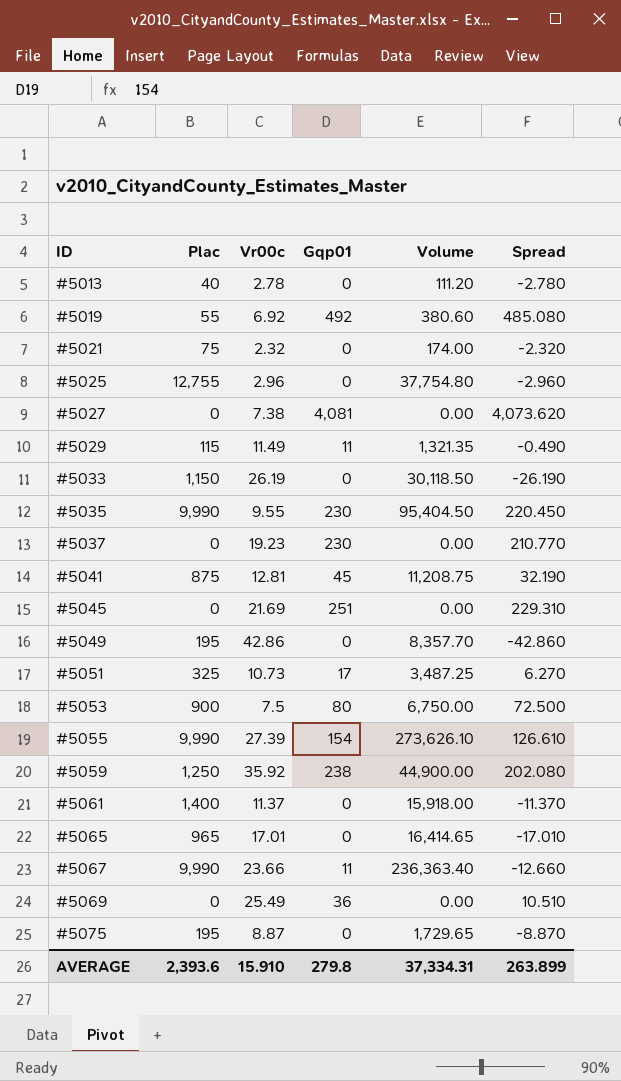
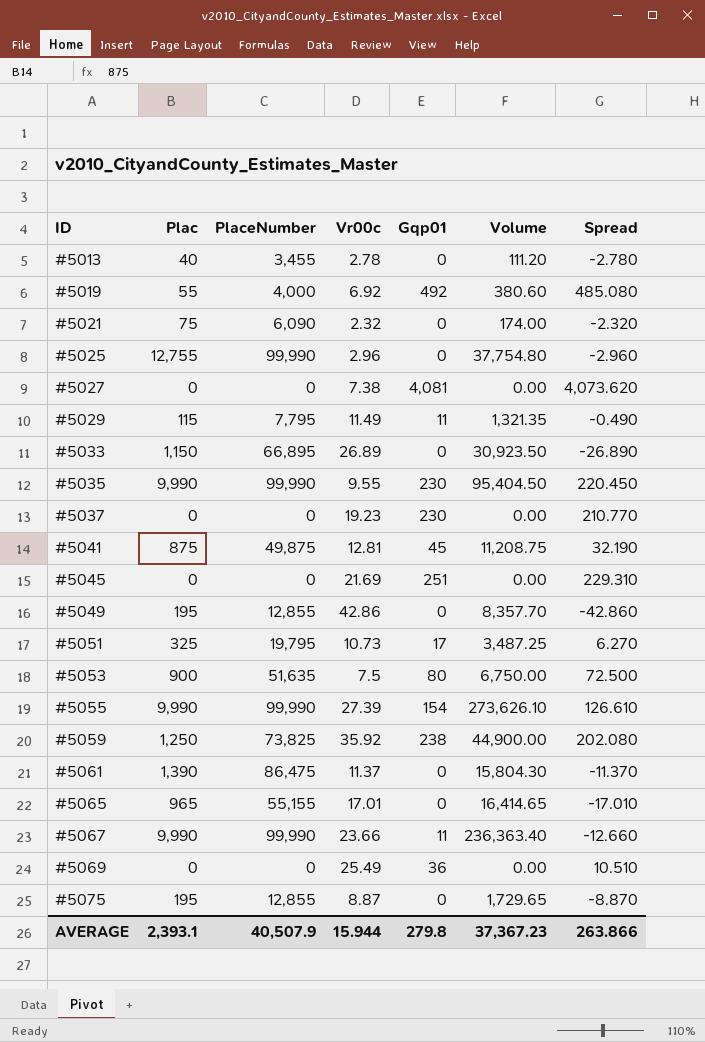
column PlaceNumber | position: none -> 3
#5033 | Vr00c: 26.19 -> 26.89
#5033 | Volume: 30,118.50 -> 30,923.50
#5033 | Spread: -26.190 -> -26.890
#5061 | Plac: 1,400 -> 1,390
#5061 | Volume: 15,918.00 -> 15,804.30
AVERAGE | Plac: 2,393.6 -> 2,393.1
AVERAGE | Vr00c: 15.910 -> 15.944
AVERAGE | Volume: 37,334.31 -> 37,367.23
AVERAGE | Spread: 263.899 -> 263.866

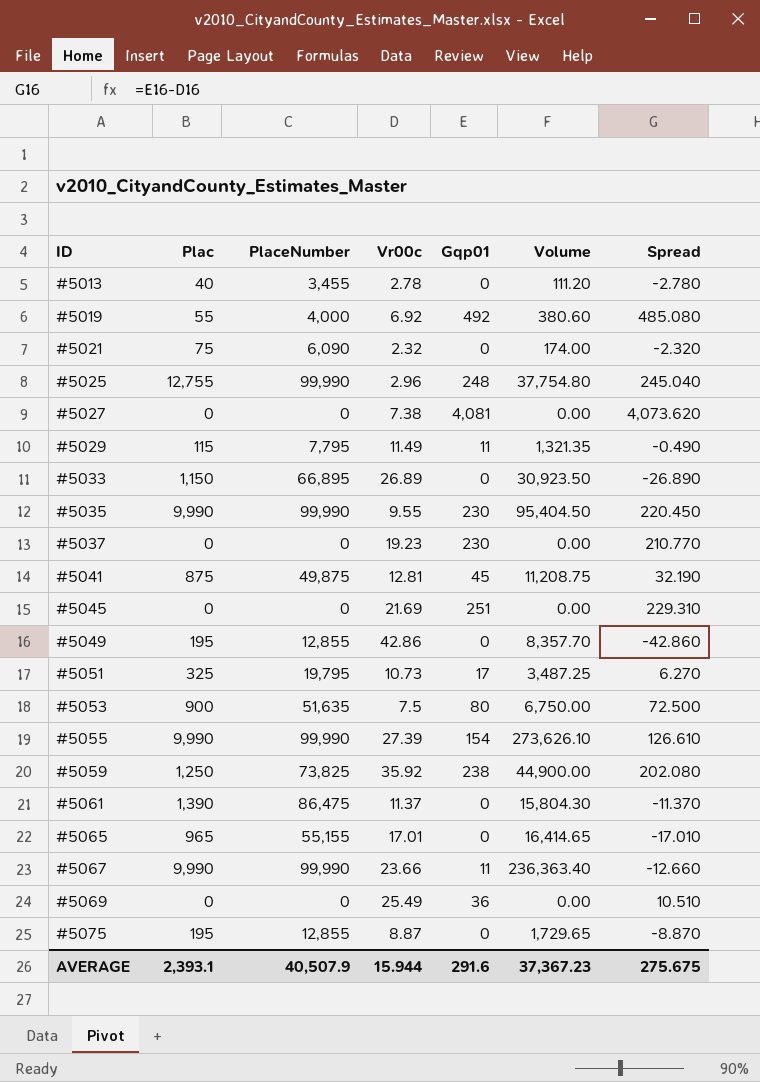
#5025 | Gqp01: 0 -> 248
#5025 | Spread: -2.960 -> 245.040
AVERAGE | Gqp01: 279.8 -> 291.6
AVERAGE | Spread: 263.866 -> 275.675

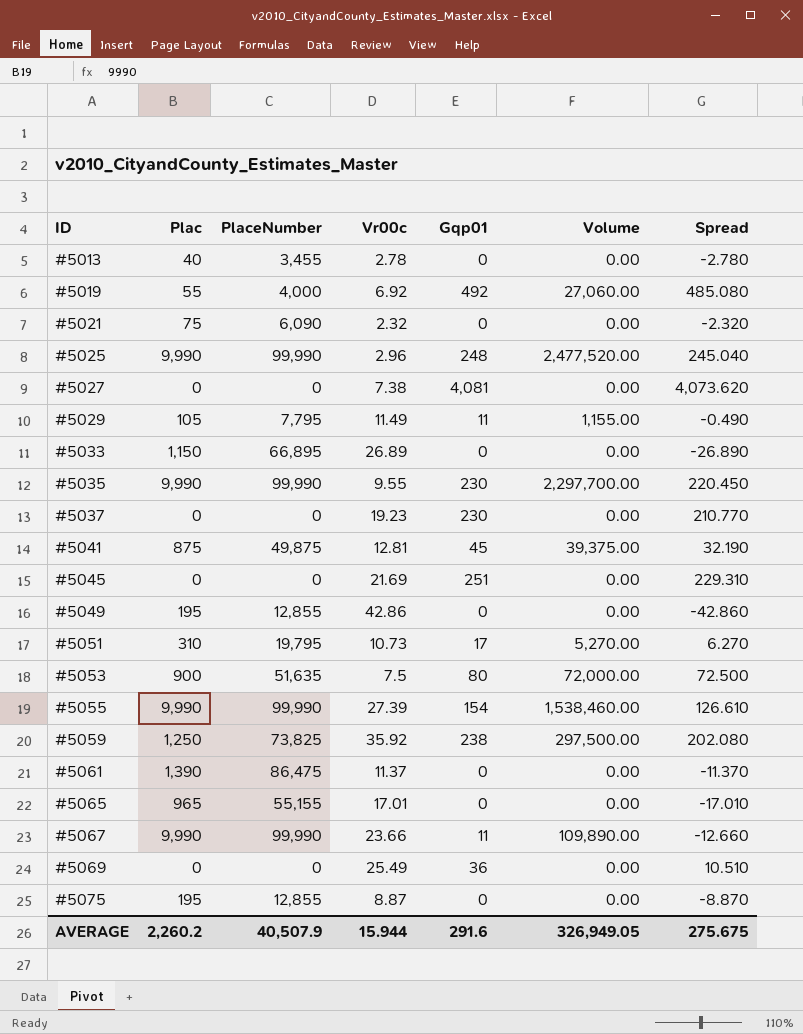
column Volume | formula: [Plac] * [Vr00c] -> [Plac] * [Gqp01]
#5025 | Plac: 12,755 -> 9,990
#5029 | Plac: 115 -> 105
#5051 | Plac: 325 -> 310
AVERAGE | Plac: 2,393.1 -> 2,260.2
AVERAGE | Volume: 37,367.23 -> 326,949.05

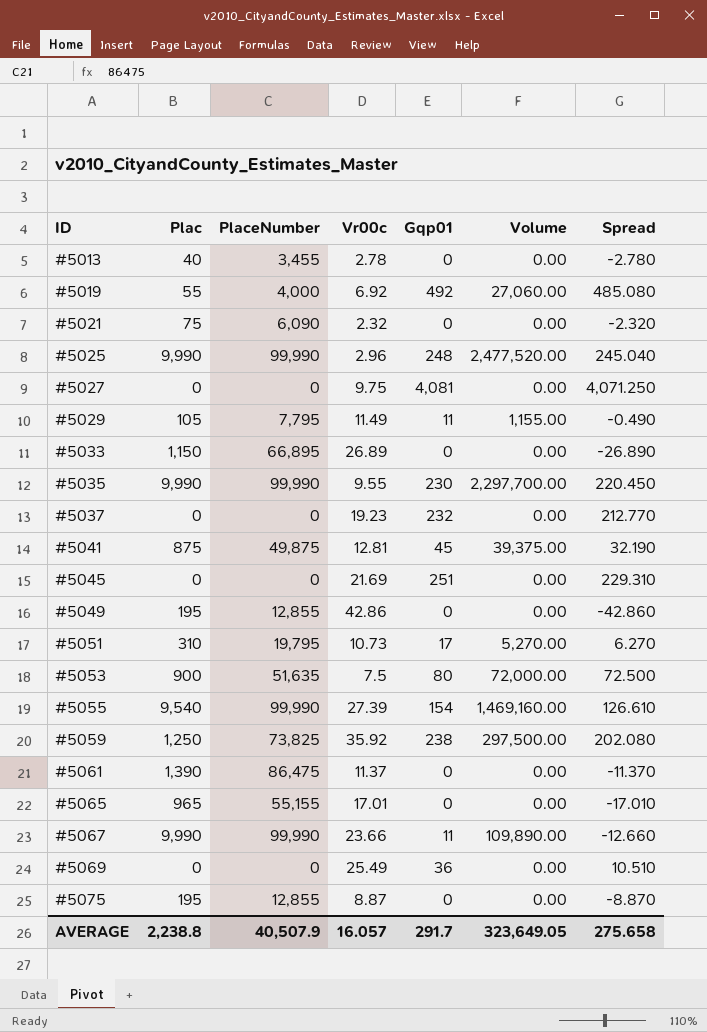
#5027 | Vr00c: 7.38 -> 9.75
#5027 | Spread: 4,073.620 -> 4,071.250
#5037 | Gqp01: 230 -> 232
#5037 | Spread: 210.770 -> 212.770
#5055 | Plac: 9,990 -> 9,540
#5055 | Volume: 1,538,460.00 -> 1,469,160.00
AVERAGE | Plac: 2,260.2 -> 2,238.8
AVERAGE | Vr00c: 15.944 -> 16.057
AVERAGE | Gqp01: 291.6 -> 291.7
AVERAGE | Volume: 326,949.05 -> 323,649.05
AVERAGE | Spread: 275.675 -> 275.658

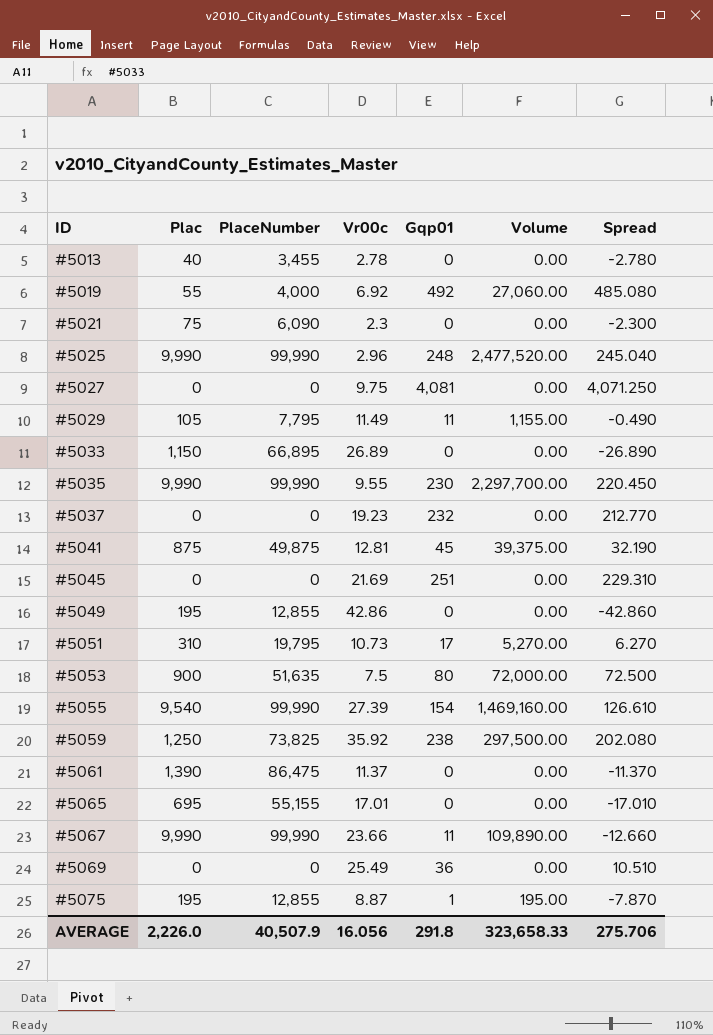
#5021 | Vr00c: 2.32 -> 2.3
#5021 | Spread: -2.320 -> -2.300
#5065 | Plac: 965 -> 695
#5075 | Gqp01: 0 -> 1
#5075 | Volume: 0.00 -> 195.00
#5075 | Spread: -8.870 -> -7.870
AVERAGE | Plac: 2,238.8 -> 2,226.0
AVERAGE | Vr00c: 16.057 -> 16.056
AVERAGE | Gqp01: 291.7 -> 291.8
AVERAGE | Volume: 323,649.05 -> 323,658.33
AVERAGE | Spread: 275.658 -> 275.706

